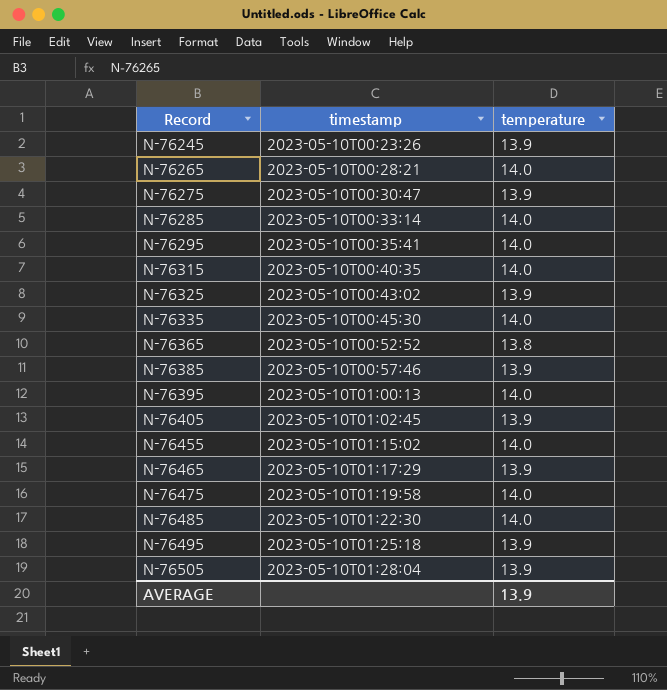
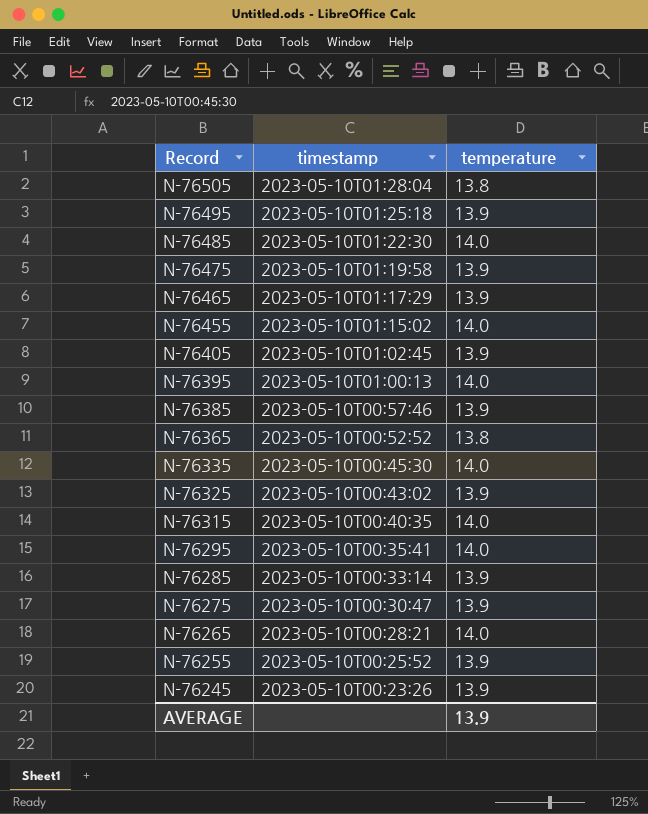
row order: Record ascending -> Record descending
N-76505 | temperature: 13.9 -> 13.8
N-76475 | temperature: 14.0 -> 13.9
N-76285 | temperature: 14.0 -> 13.9
row N-76255: none -> 2023-05-10T00:25:52 | 13.9

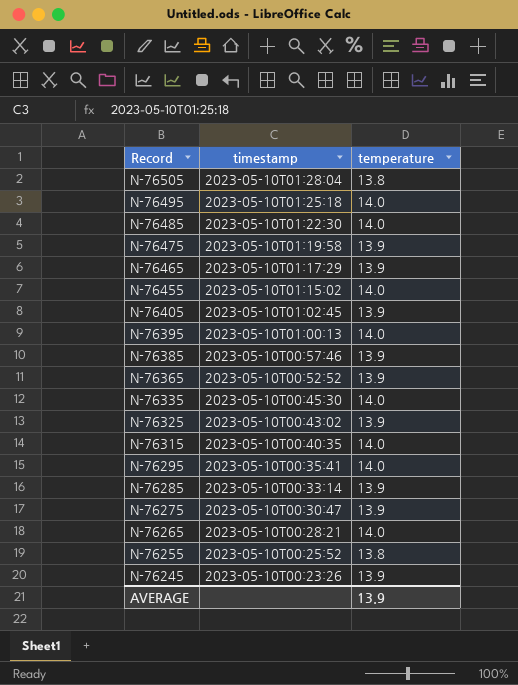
N-76495 | temperature: 13.9 -> 14.0
N-76365 | temperature: 13.8 -> 13.9
N-76255 | temperature: 13.9 -> 13.8

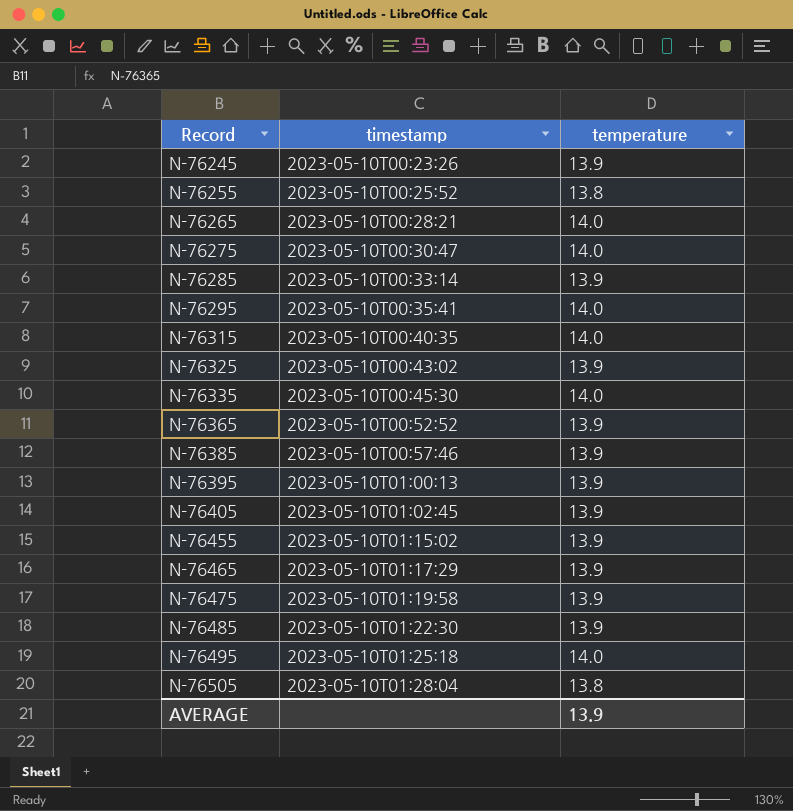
row order: Record descending -> Record ascending
N-76275 | temperature: 13.9 -> 14.0
N-76395 | temperature: 14.0 -> 13.9
N-76455 | temperature: 14.0 -> 13.9
N-76485 | temperature: 14.0 -> 13.9

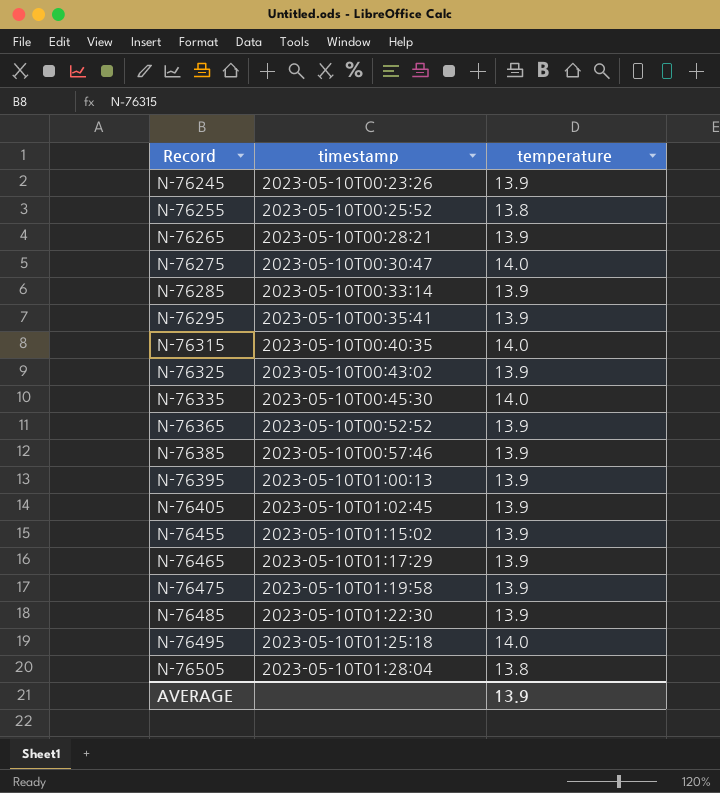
N-76265 | temperature: 14.0 -> 13.9
N-76295 | temperature: 14.0 -> 13.9

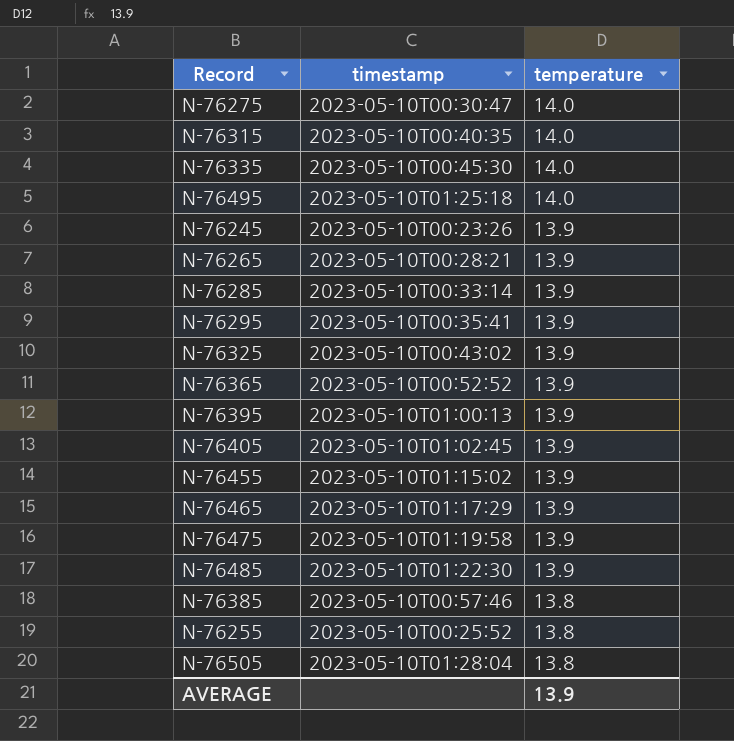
row order: Record ascending -> temperature descending
N-76385 | temperature: 13.9 -> 13.8

